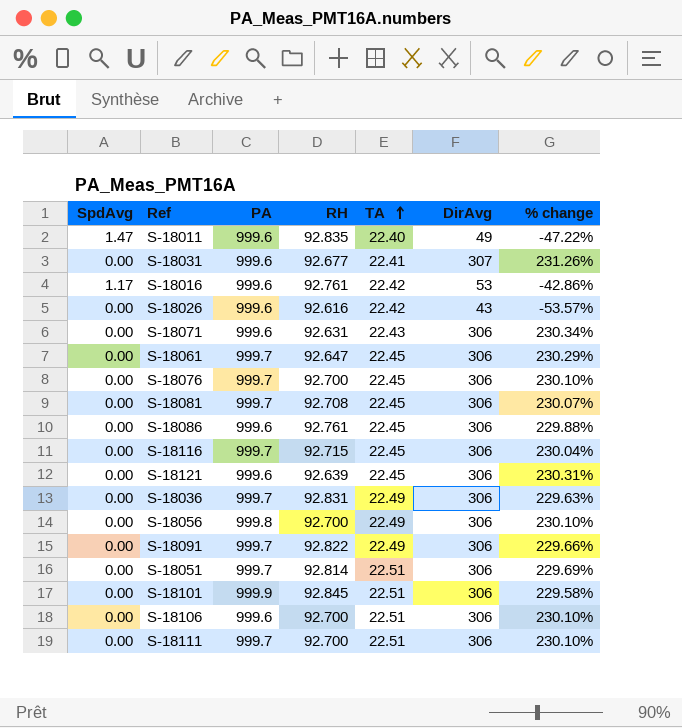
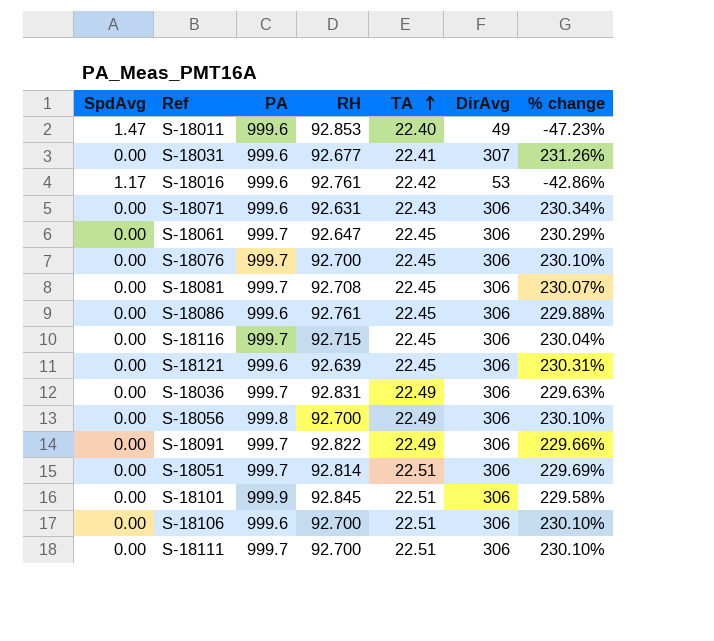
row S-18026: 0.00 | 999.6 | 92.616 | 22.42 | 43 | -53.57% -> none
S-18011 | RH: 92.835 -> 92.853
S-18011 | % change: -47.22% -> -47.23%

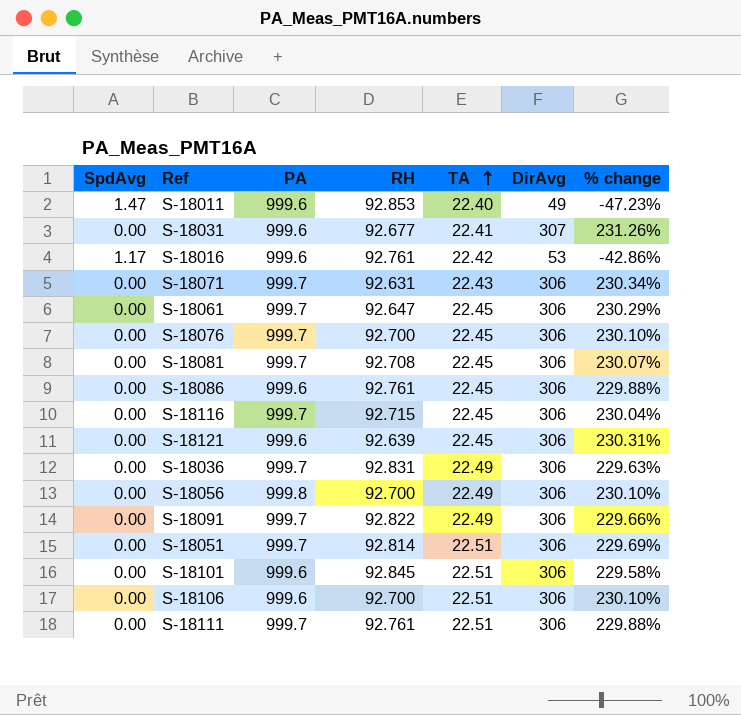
S-18071 | PA: 999.6 -> 999.7
S-18101 | PA: 999.9 -> 999.6
S-18111 | RH: 92.700 -> 92.761
S-18111 | % change: 230.10% -> 229.88%

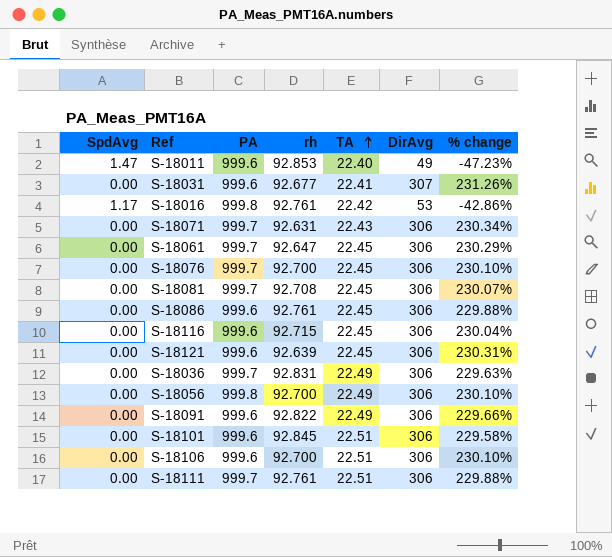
column name: RH -> rh
row S-18051: 0.00 | 999.7 | 92.814 | 22.51 | 306 | 229.69% -> none
S-18016 | PA: 999.6 -> 999.8
S-18116 | PA: 999.7 -> 999.6
S-18091 | PA: 999.7 -> 999.6

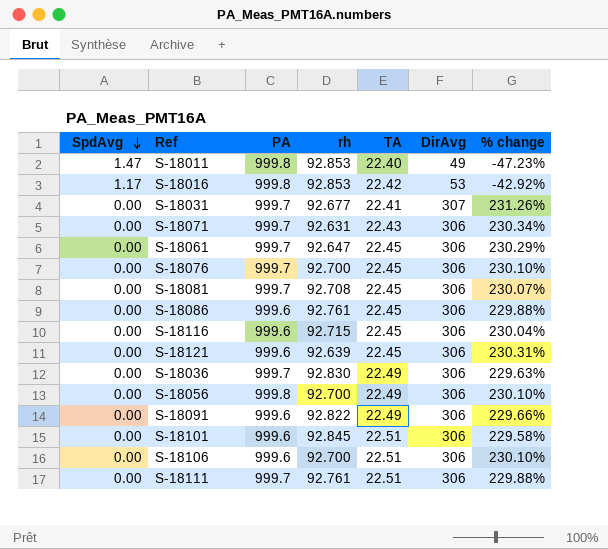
row order: TA ascending -> SpdAvg descending
S-18011 | PA: 999.6 -> 999.8
S-18016 | rh: 92.761 -> 92.853
S-18016 | % change: -42.86% -> -42.92%
S-18031 | PA: 999.6 -> 999.7
S-18036 | rh: 92.831 -> 92.830

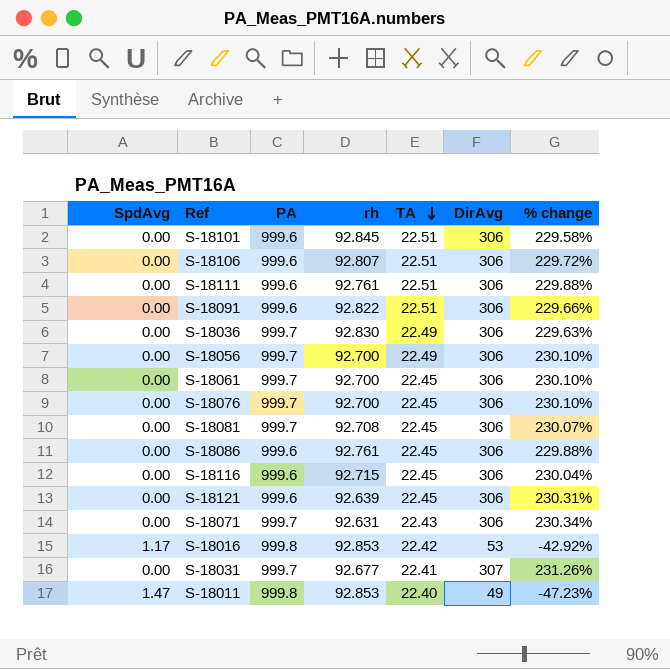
row order: SpdAvg descending -> TA descending
S-18106 | rh: 92.700 -> 92.807
S-18106 | % change: 230.10% -> 229.72%
S-18111 | PA: 999.7 -> 999.6
S-18091 | TA: 22.49 -> 22.51
S-18056 | PA: 999.8 -> 999.7
S-18061 | rh: 92.647 -> 92.700
S-18061 | % change: 230.29% -> 230.10%

